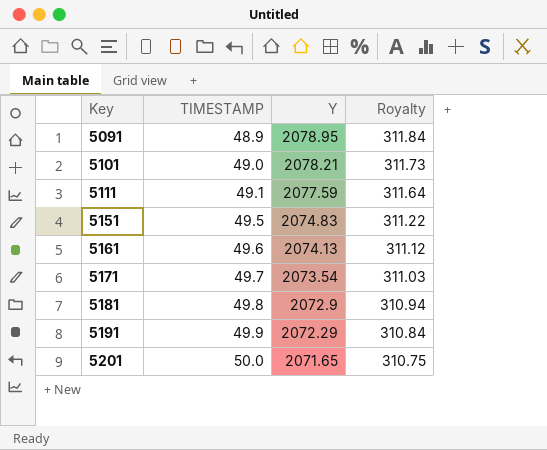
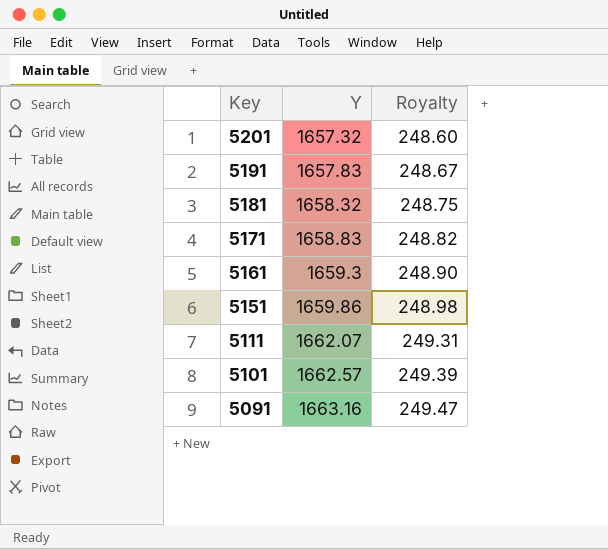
row order: Key ascending -> Key descending
column TIMESTAMP | position: 2 -> none
5201 | Y: 2071.65 -> 1657.32
5201 | Royalty: 310.75 -> 248.60
5191 | Y: 2072.29 -> 1657.83
5191 | Royalty: 310.84 -> 248.67
5181 | Y: 2072.9 -> 1658.32
5181 | Royalty: 310.94 -> 248.75
5171 | Y: 2073.54 -> 1658.83
5171 | Royalty: 311.03 -> 248.82
5161 | Y: 2074.13 -> 1659.3
5161 | Royalty: 311.12 -> 248.90
5151 | Y: 2074.83 -> 1659.86
5151 | Royalty: 311.22 -> 248.98
5111 | Y: 2077.59 -> 1662.07
5111 | Royalty: 311.64 -> 249.31
5101 | Y: 2078.21 -> 1662.57
5101 | Royalty: 311.73 -> 249.39
5091 | Y: 2078.95 -> 1663.16
5091 | Royalty: 311.84 -> 249.47

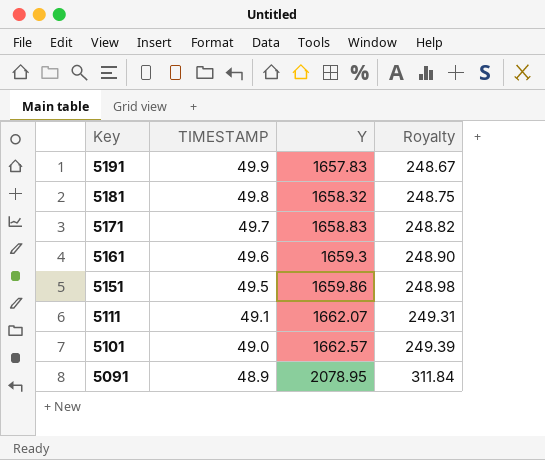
column TIMESTAMP | position: none -> 2
row 5201: 1657.32 | 248.60 -> none
5091 | Y: 1663.16 -> 2078.95
5091 | Royalty: 249.47 -> 311.84

